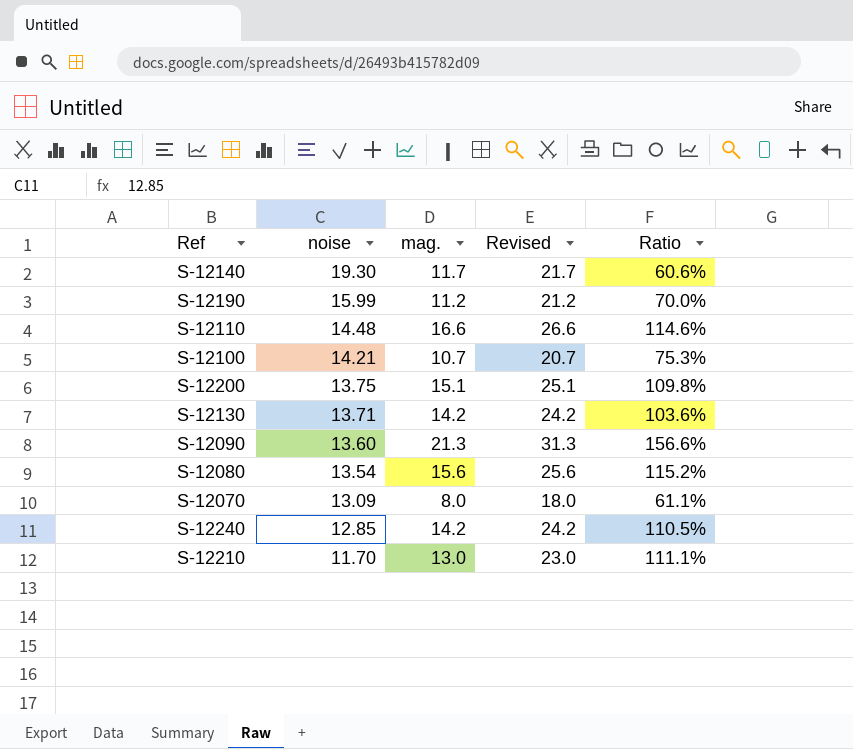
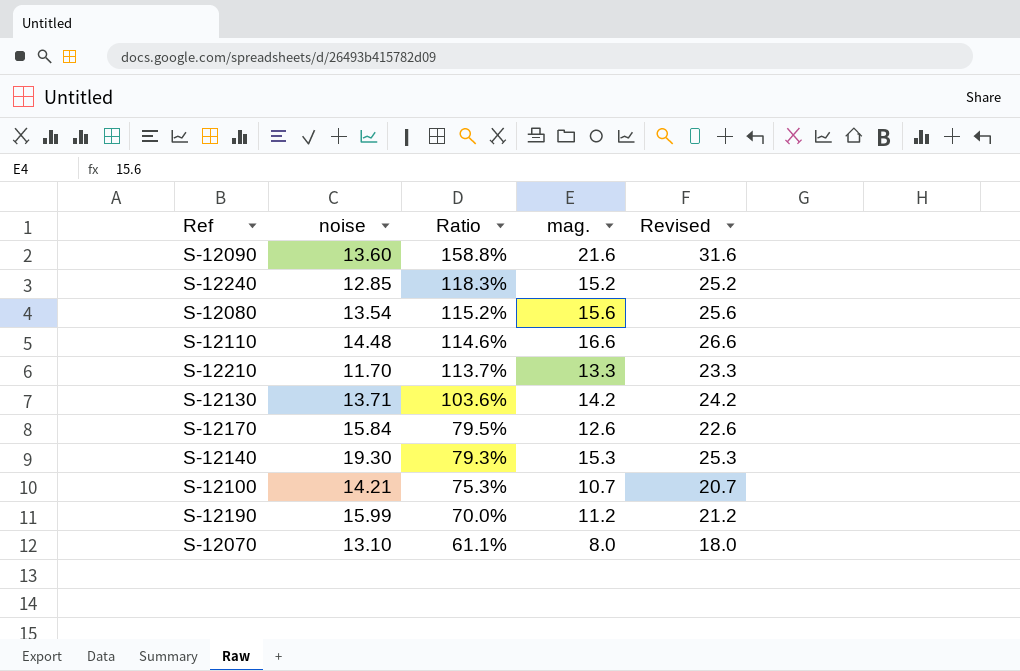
row order: noise descending -> Ratio descending
column Ratio | position: 5 -> 3
row S-12200: 13.75 | 15.1 | 25.1 | 109.8% -> none
S-12090 | Ratio: 156.6% -> 158.8%
S-12090 | mag.: 21.3 -> 21.6
S-12090 | Revised: 31.3 -> 31.6
S-12240 | Ratio: 110.5% -> 118.3%
S-12240 | mag.: 14.2 -> 15.2
S-12240 | Revised: 24.2 -> 25.2
S-12210 | Ratio: 111.1% -> 113.7%
S-12210 | mag.: 13.0 -> 13.3
S-12210 | Revised: 23.0 -> 23.3
row S-12170: none -> 15.84 | 79.5% | 12.6 | 22.6
S-12140 | Ratio: 60.6% -> 79.3%
S-12140 | mag.: 11.7 -> 15.3
S-12140 | Revised: 21.7 -> 25.3
S-12070 | noise: 13.09 -> 13.10

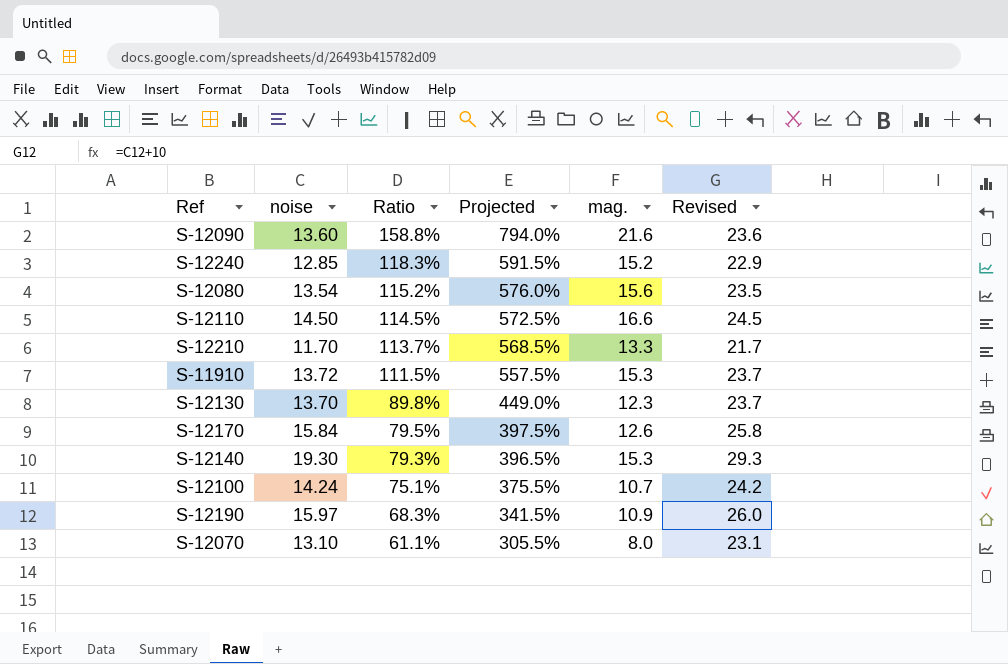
column Projected | formula: none -> [Ratio] * 5
column Revised | formula: [mag.] + 10 -> [noise] + 10
S-12110 | noise: 14.48 -> 14.50
S-12110 | Ratio: 114.6% -> 114.5%
row S-11910: none -> 13.72 | 111.5% | 557.5% | 15.3 | 23.7
S-12130 | noise: 13.71 -> 13.70
S-12130 | Ratio: 103.6% -> 89.8%
S-12130 | mag.: 14.2 -> 12.3
S-12100 | noise: 14.21 -> 14.24
S-12100 | Ratio: 75.3% -> 75.1%
S-12190 | noise: 15.99 -> 15.97
S-12190 | Ratio: 70.0% -> 68.3%
S-12190 | mag.: 11.2 -> 10.9

